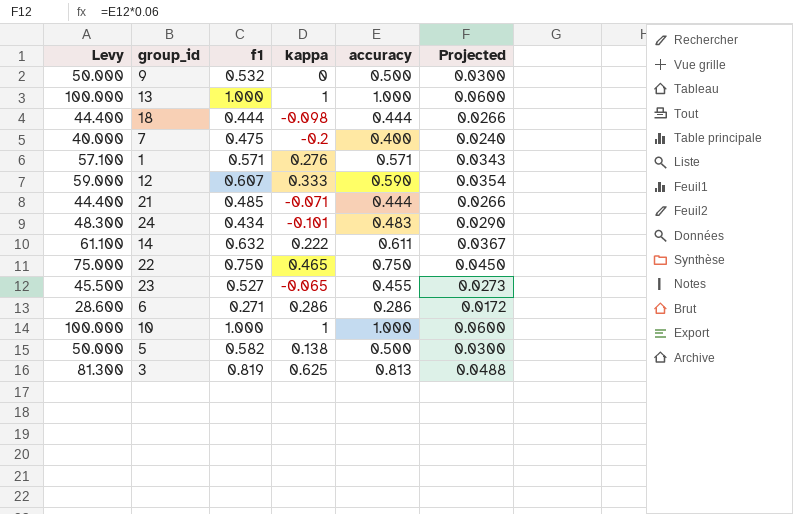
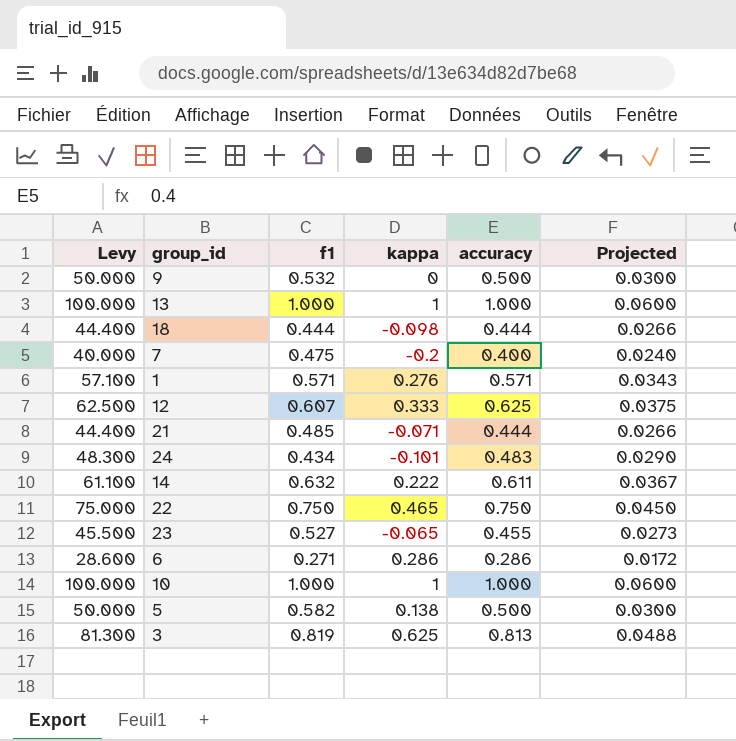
12 | Levy: 59.000 -> 62.500
12 | accuracy: 0.590 -> 0.625
12 | Projected: 0.0354 -> 0.0375

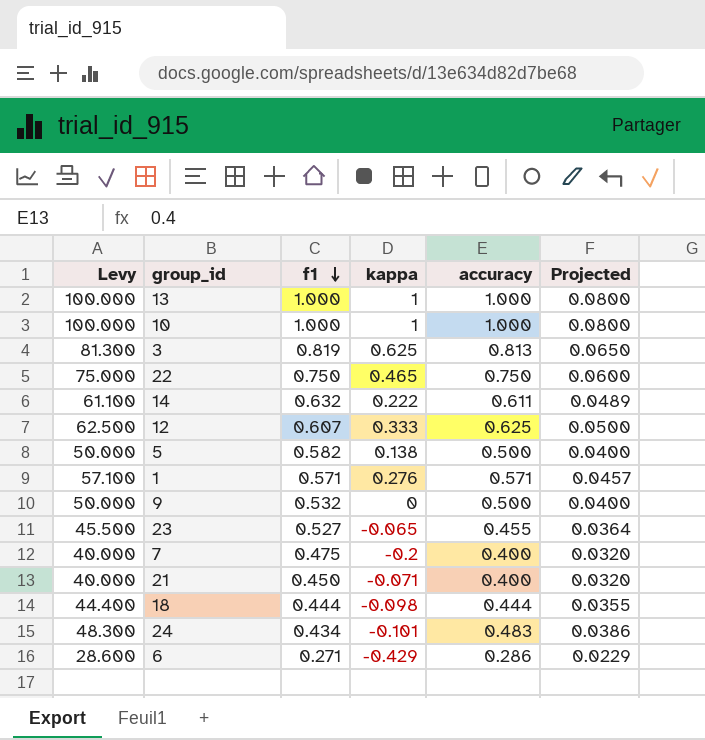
row order: none -> f1 descending
column Projected | formula: [accuracy] * 0.06 -> [accuracy] * 0.08
21 | Levy: 44.400 -> 40.000
21 | f1: 0.485 -> 0.450
21 | accuracy: 0.444 -> 0.400
6 | kappa: 0.286 -> -0.429

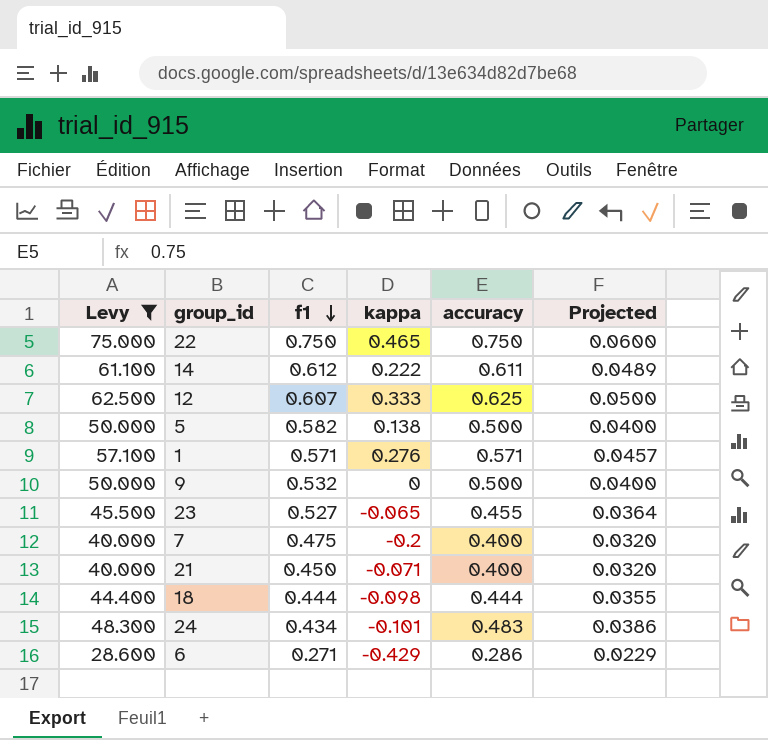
filter: none -> Levy <= 75.000
14 | f1: 0.632 -> 0.612

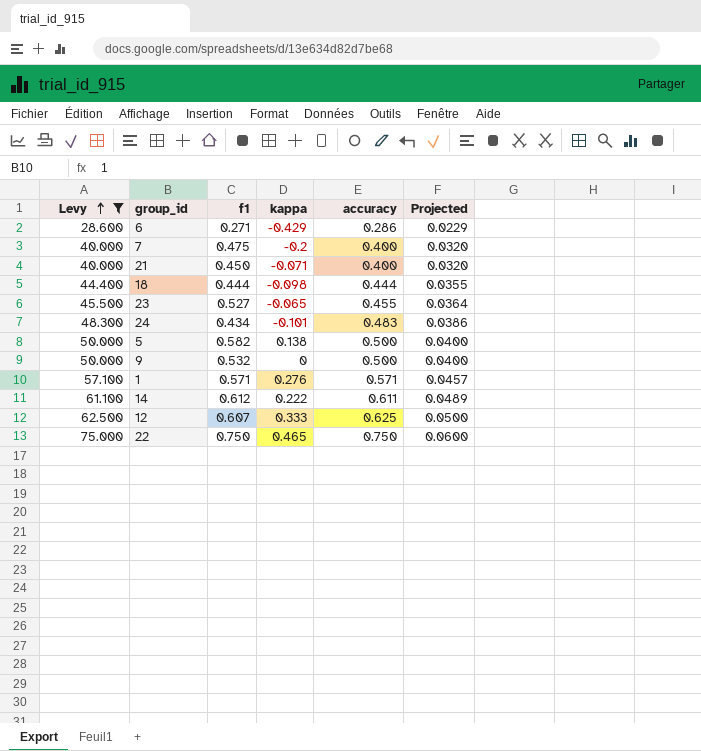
row order: f1 descending -> Levy ascending

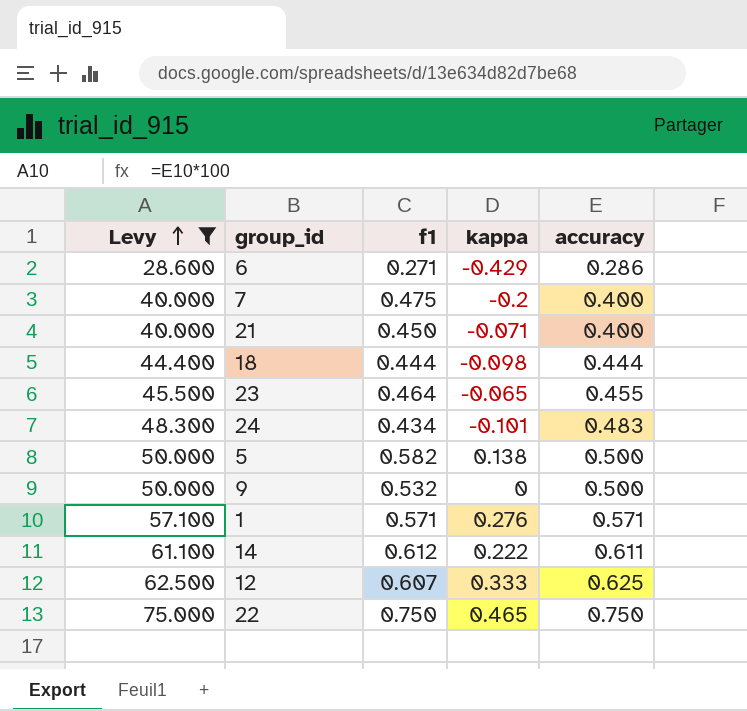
column Projected | formula: [accuracy] * 0.08 -> none
23 | f1: 0.527 -> 0.464

